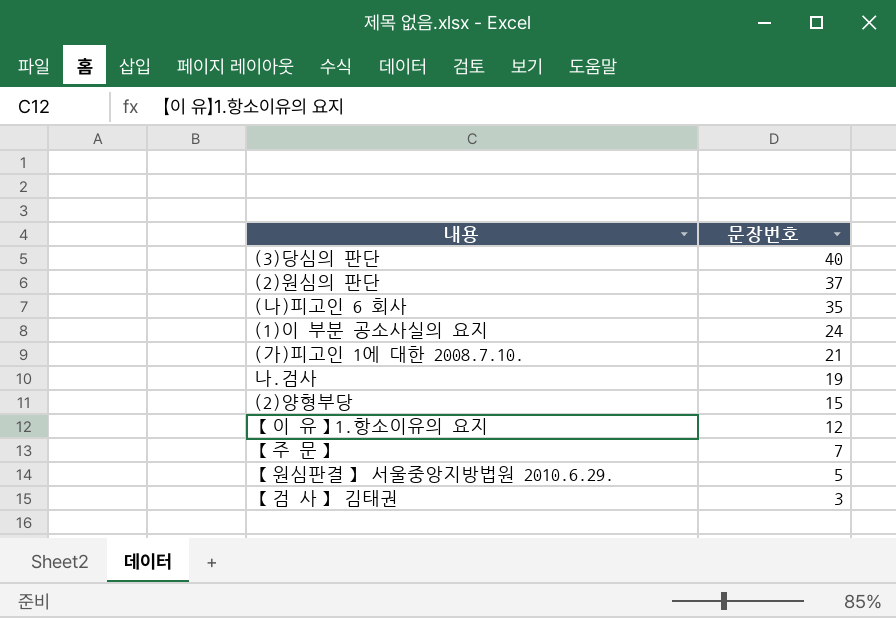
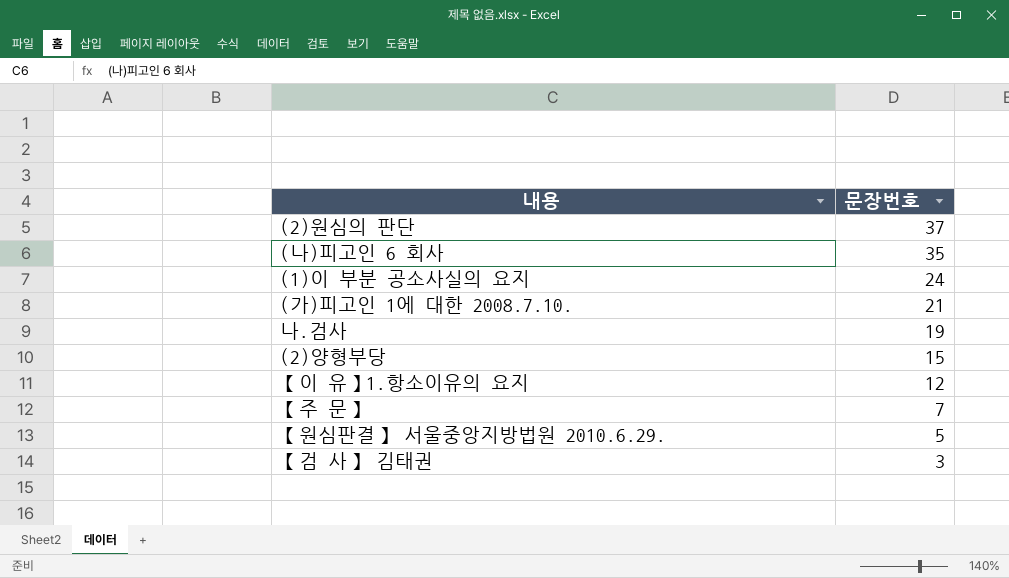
row (3)당심의 판단: 40 -> none

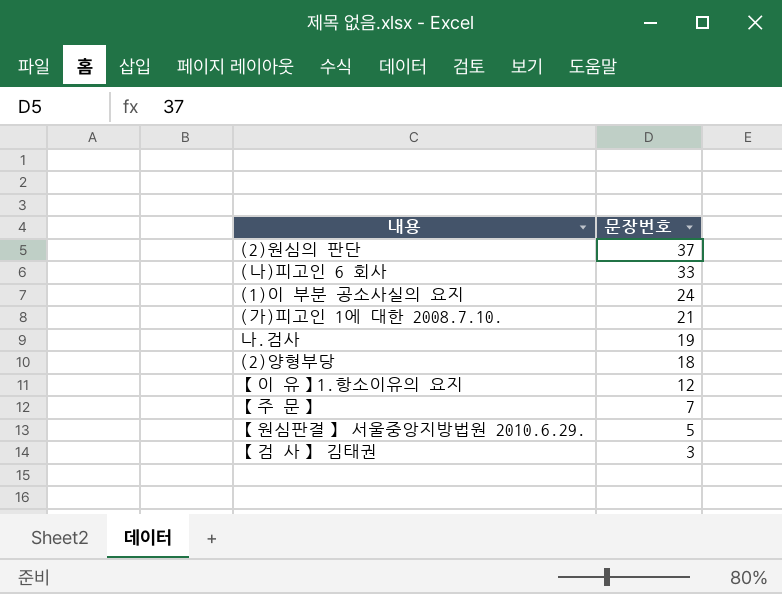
(나)피고인 6 회사 | 문장번호: 35 -> 33
(2)양형부당 | 문장번호: 15 -> 18

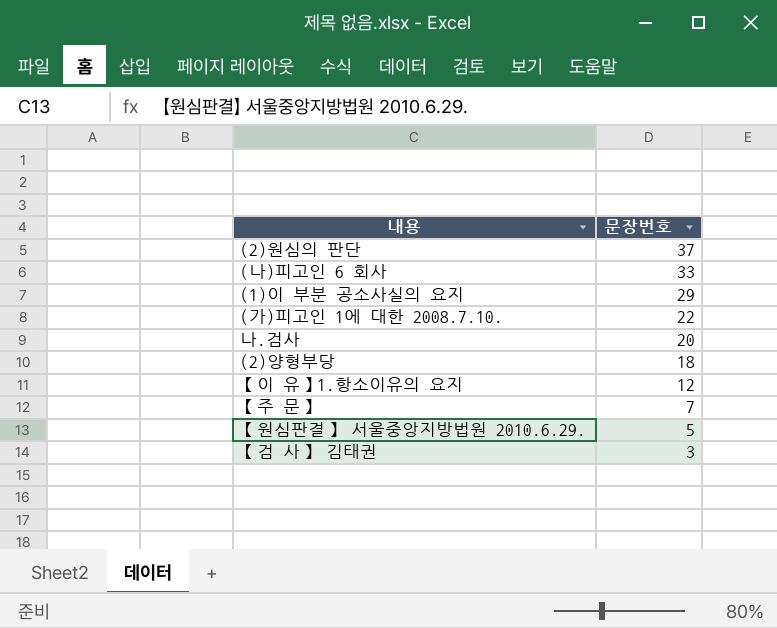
(1)이 부분 공소사실의 요지 | 문장번호: 24 -> 29
(가)피고인 1에 대한 2008.7.10. | 문장번호: 21 -> 22
나.검사 | 문장번호: 19 -> 20

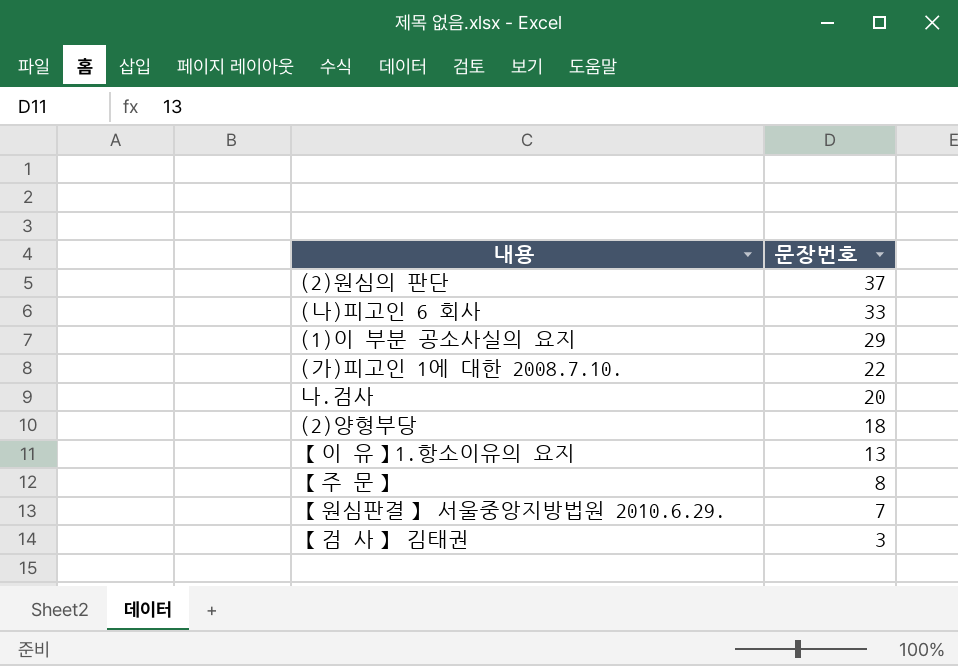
【이 유】1.항소이유의 요지 | 문장번호: 12 -> 13
【주 문】 | 문장번호: 7 -> 8
【원심판결】 서울중앙지방법원 2010.6.29. | 문장번호: 5 -> 7

